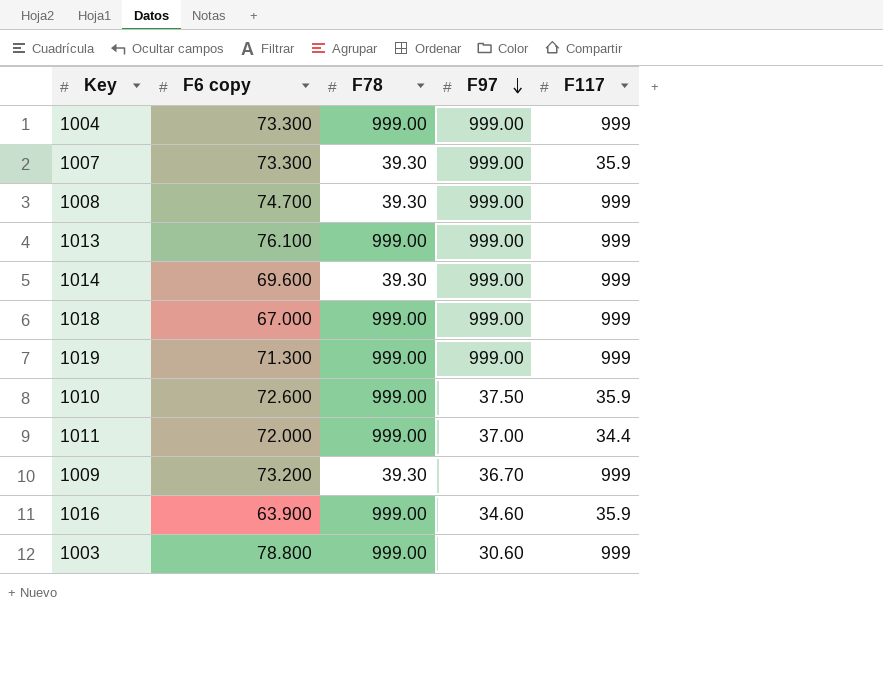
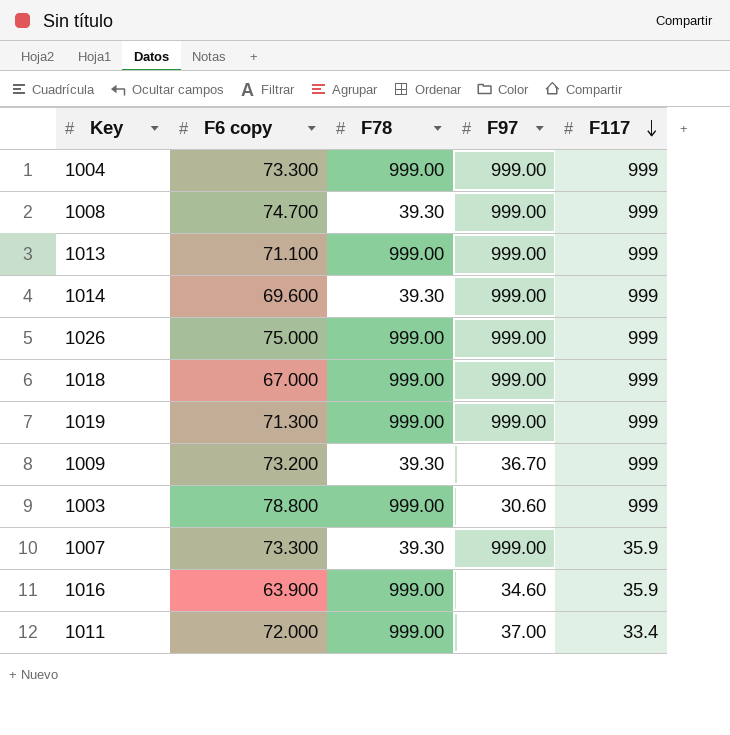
row order: F97 descending -> F117 descending
row 1010: 72.600 | 999.00 | 37.50 | 35.9 -> none
1013 | F6 copy: 76.100 -> 71.100
row 1026: none -> 75.000 | 999.00 | 999.00 | 999
1011 | F117: 34.4 -> 33.4

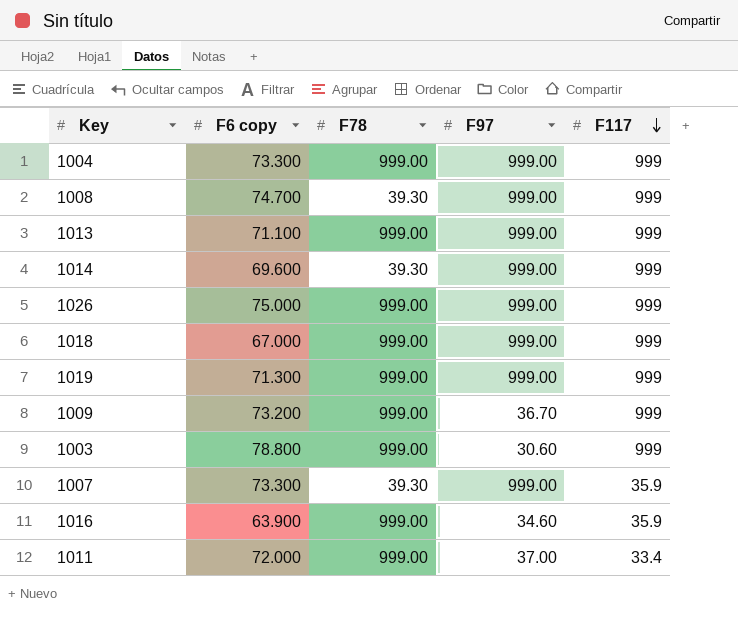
1009 | F78: 39.30 -> 999.00

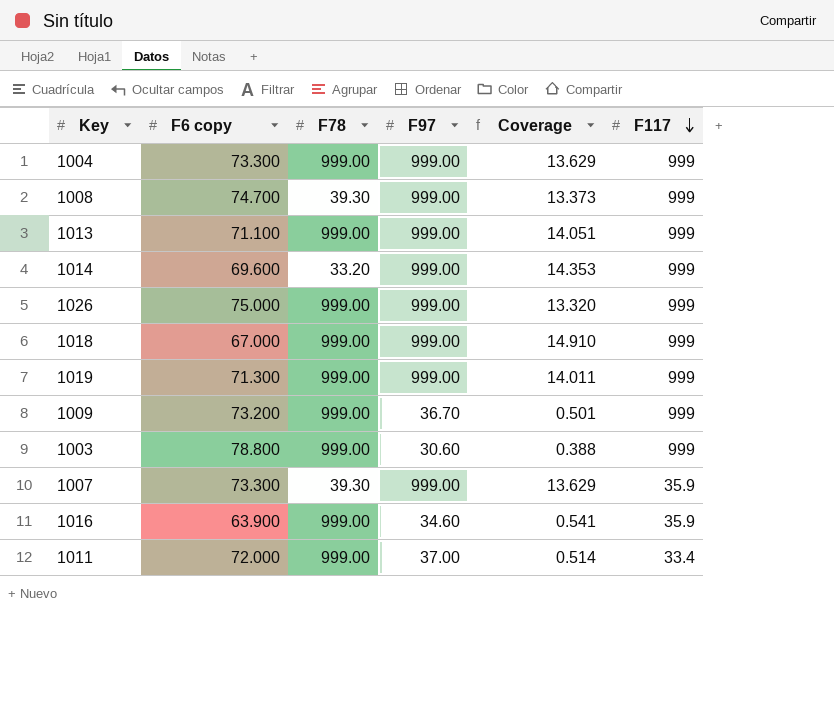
column Coverage | formula: none -> [F97] / [F6 copy]
1014 | F78: 39.30 -> 33.20

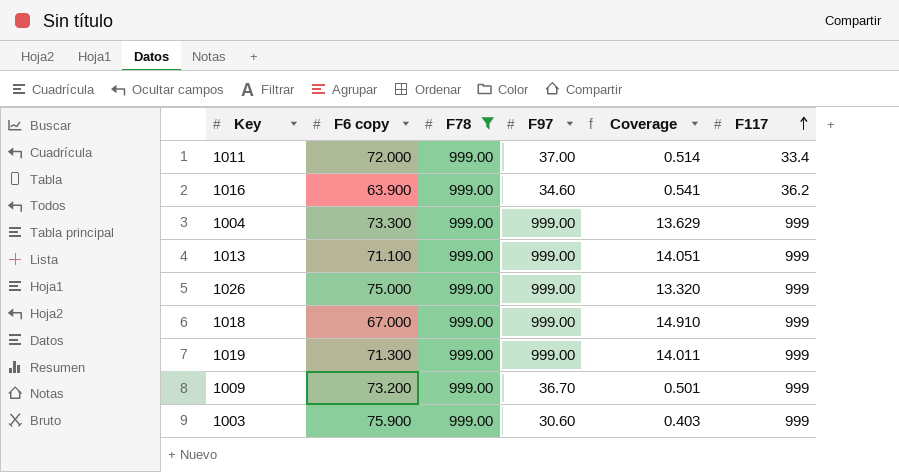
filter: none -> F78 = 999.00
row order: F117 descending -> F117 ascending
1016 | F117: 35.9 -> 36.2
1003 | F6 copy: 78.800 -> 75.900
1003 | Coverage: 0.388 -> 0.403

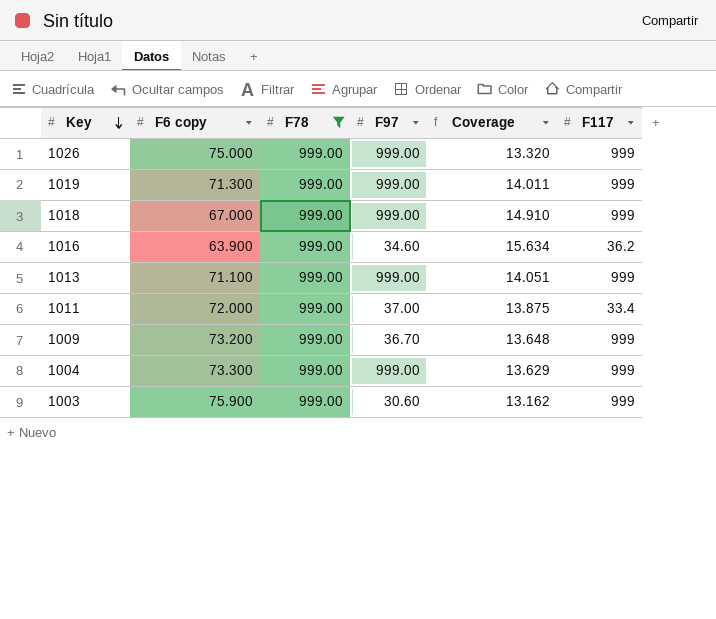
row order: F117 ascending -> Key descending
column Coverage | formula: [F97] / [F6 copy] -> [F78] / [F6 copy]

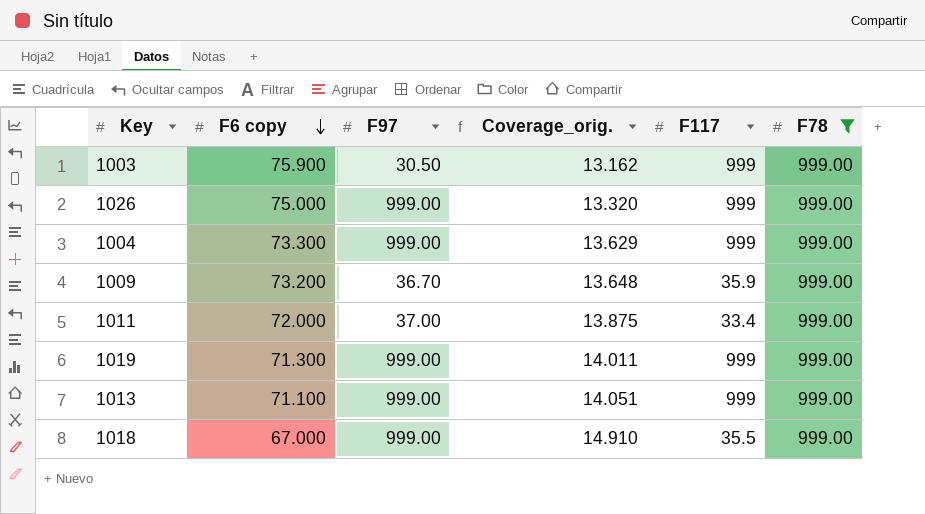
row order: Key descending -> F6 copy descending
column name: Coverage -> Coverage_orig.
column F78 | position: 3 -> 6
row 1016: 63.900 | 999.00 | 34.60 | 15.634 | 36.2 -> none
1003 | F97: 30.60 -> 30.50
1009 | F117: 999 -> 35.9
1018 | F117: 999 -> 35.5

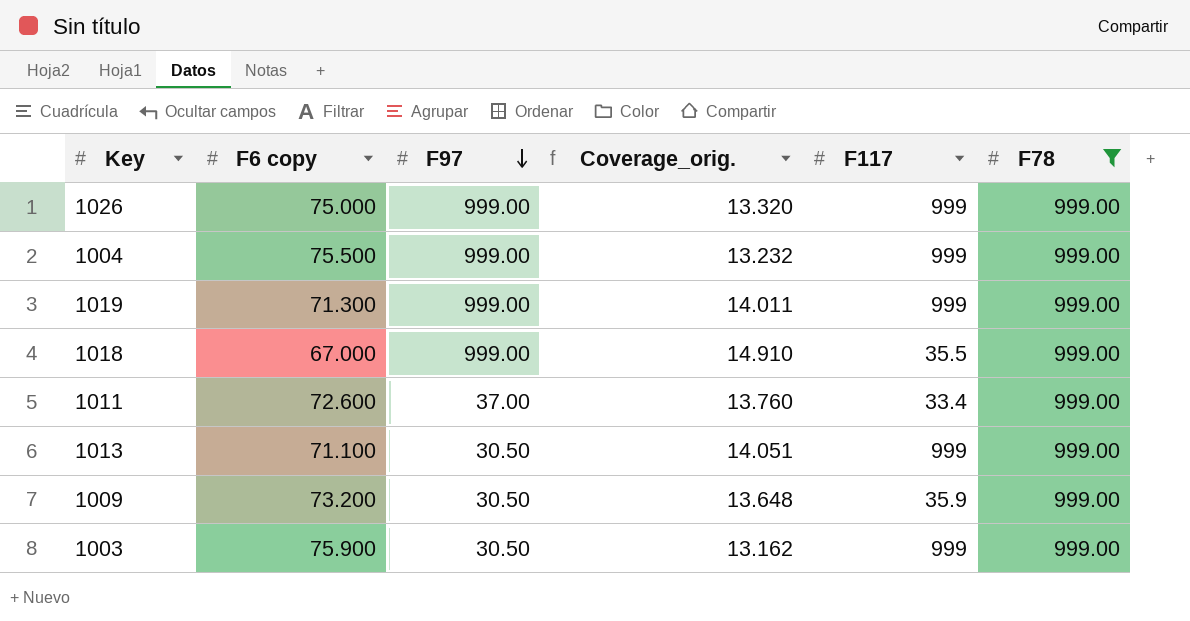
row order: F6 copy descending -> F97 descending
1004 | F6 copy: 73.300 -> 75.500
1004 | Coverage_orig.: 13.629 -> 13.232
1011 | F6 copy: 72.000 -> 72.600
1011 | Coverage_orig.: 13.875 -> 13.760
1013 | F97: 999.00 -> 30.50
1009 | F97: 36.70 -> 30.50

